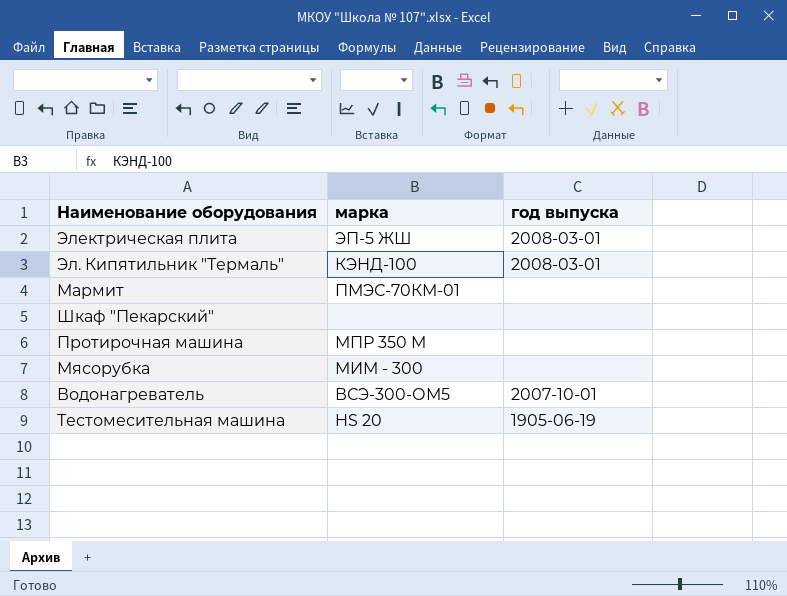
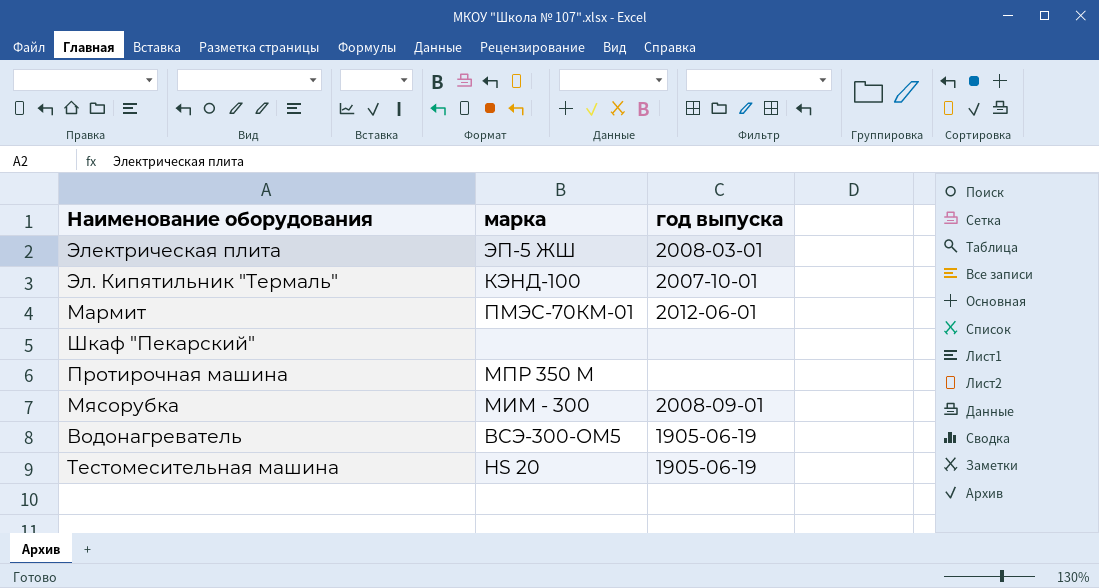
Эл. Кипятильник "Термаль" | год выпуска: 2008-03-01 -> 2007-10-01
Мармит | год выпуска: none -> 2012-06-01
Мясорубка | год выпуска: none -> 2008-09-01
Водонагреватель | год выпуска: 2007-10-01 -> 1905-06-19

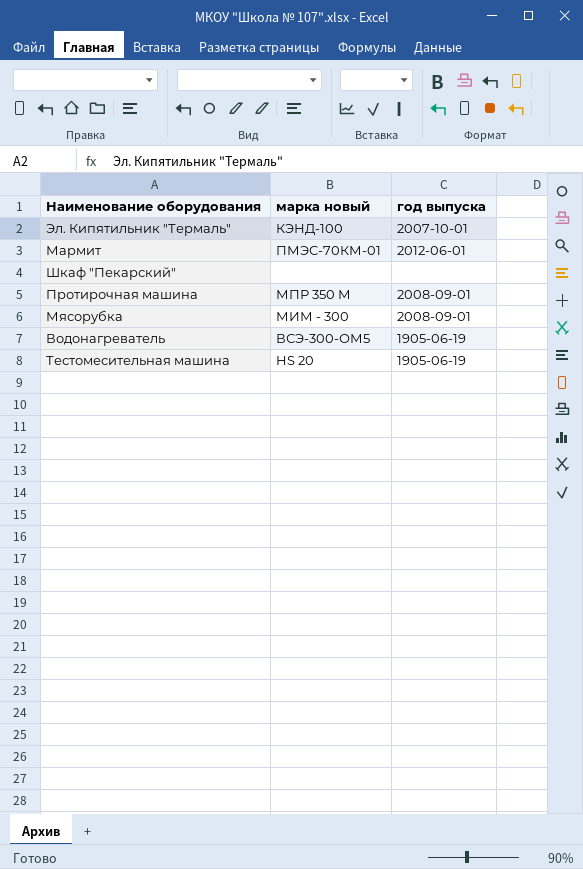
column name: марка -> марка новый
row Электрическая плита: ЭП-5 ЖШ | 2008-03-01 -> none
Протирочная машина | год выпуска: none -> 2008-09-01

